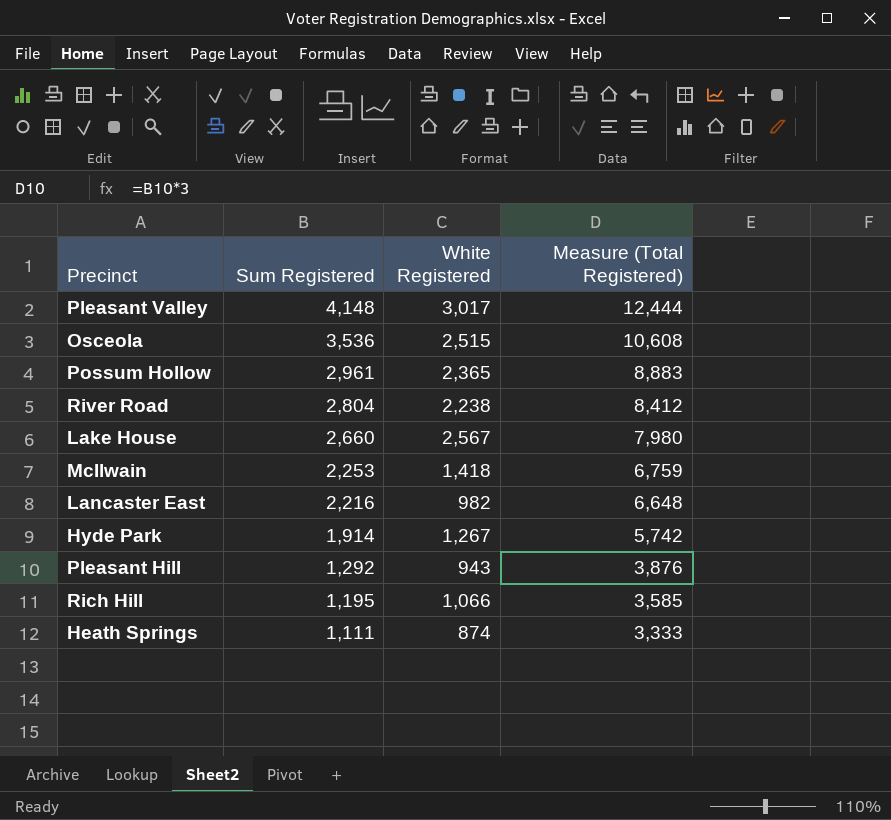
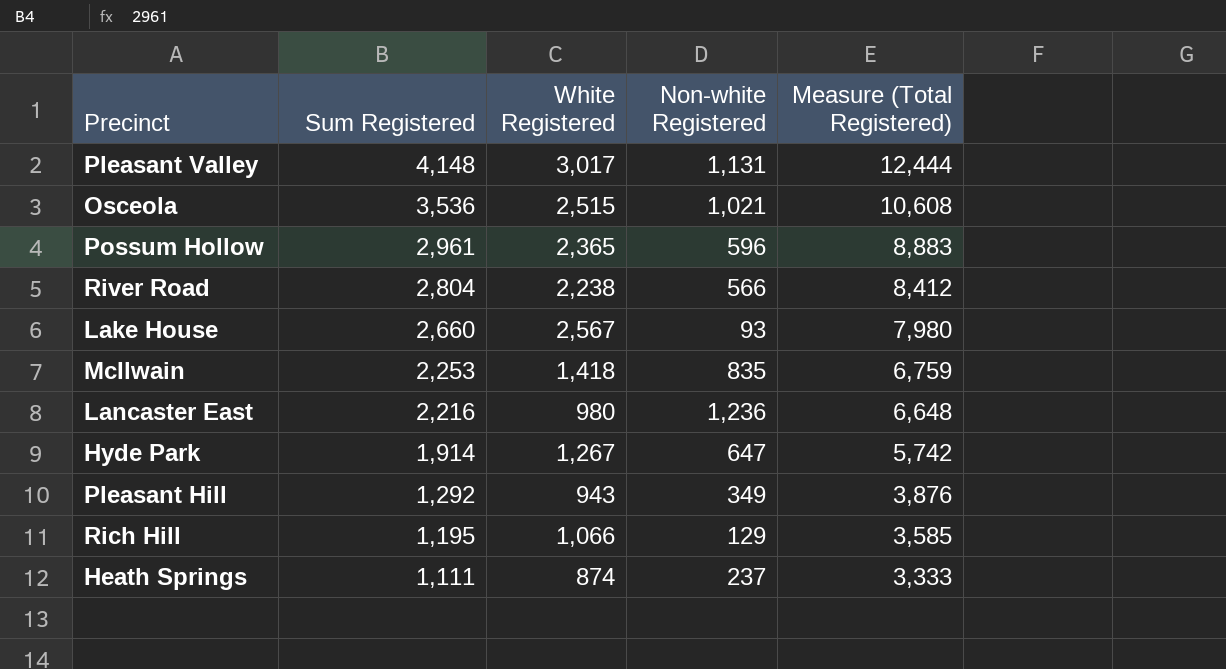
column Non-white Registered | formula: none -> [Sum Registered] - [White Registered]
Lancaster East | White Registered: 982 -> 980

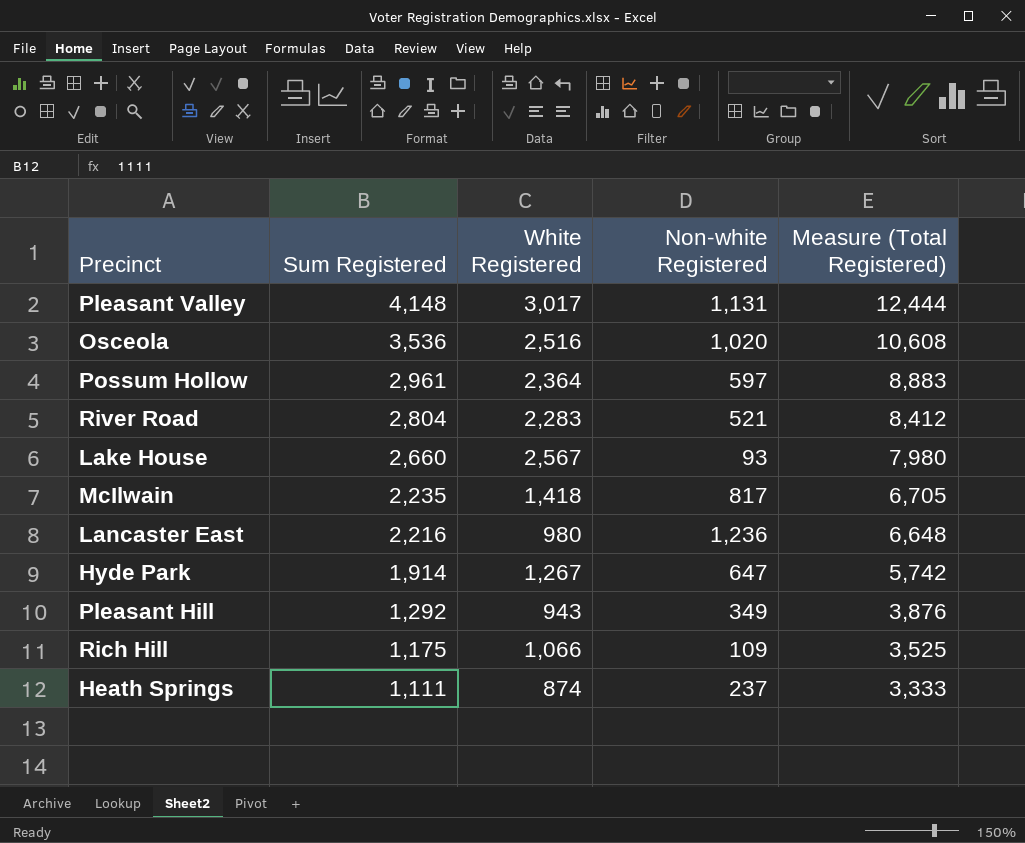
Osceola | White Registered: 2,515 -> 2,516
Osceola | Non-white Registered: 1,021 -> 1,020
Possum Hollow | White Registered: 2,365 -> 2,364
Possum Hollow | Non-white Registered: 596 -> 597
River Road | White Registered: 2,238 -> 2,283
River Road | Non-white Registered: 566 -> 521
McIlwain | Sum Registered: 2,253 -> 2,235
McIlwain | Non-white Registered: 835 -> 817
McIlwain | Measure (Total Registered): 6,759 -> 6,705
Rich Hill | Sum Registered: 1,195 -> 1,175
Rich Hill | Non-white Registered: 129 -> 109
Rich Hill | Measure (Total Registered): 3,585 -> 3,525

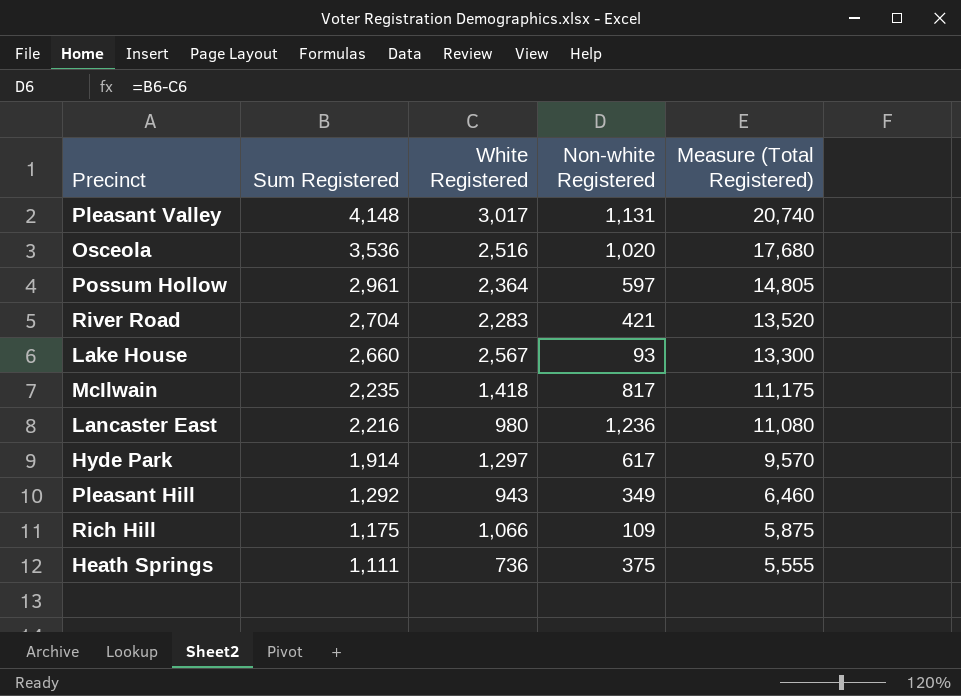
column Measure (Total Registered) | formula: [Sum Registered] * 3 -> [Sum Registered] * 5
River Road | Sum Registered: 2,804 -> 2,704
River Road | Non-white Registered: 521 -> 421
Hyde Park | White Registered: 1,267 -> 1,297
Hyde Park | Non-white Registered: 647 -> 617
Heath Springs | White Registered: 874 -> 736
Heath Springs | Non-white Registered: 237 -> 375

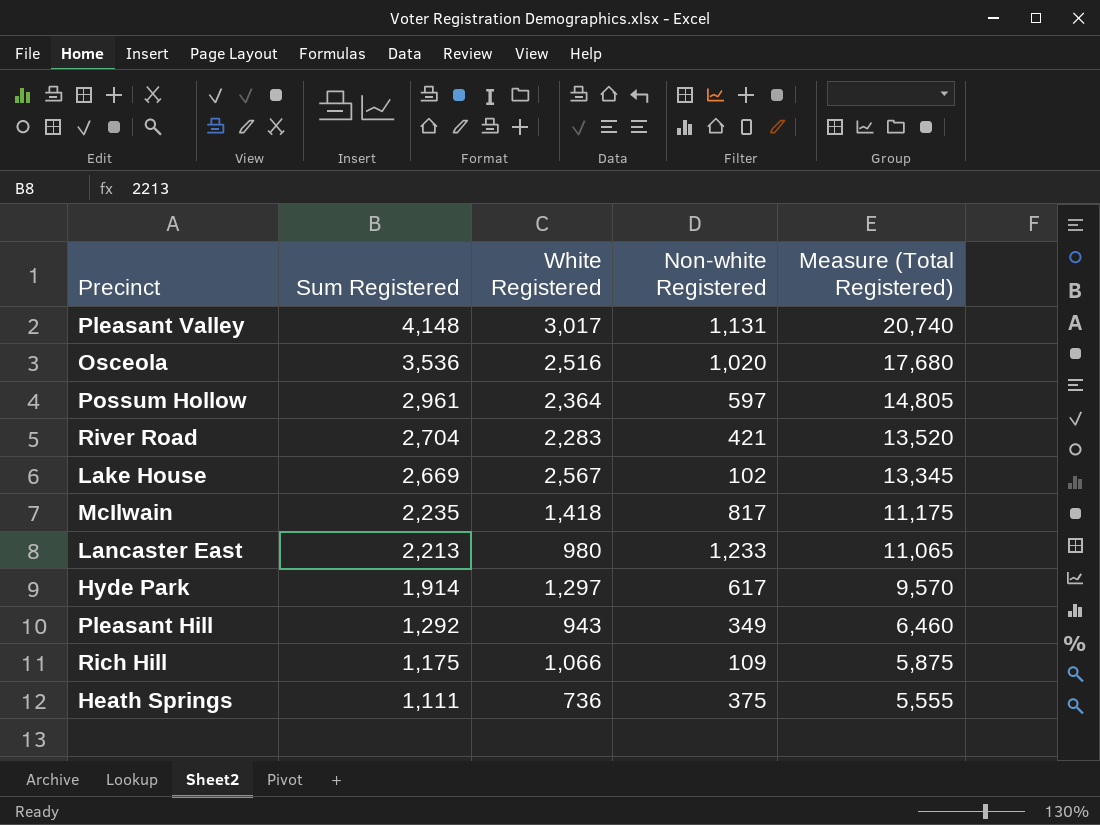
Lake House | Sum Registered: 2,660 -> 2,669
Lake House | Non-white Registered: 93 -> 102
Lake House | Measure (Total Registered): 13,300 -> 13,345
Lancaster East | Sum Registered: 2,216 -> 2,213
Lancaster East | Non-white Registered: 1,236 -> 1,233
Lancaster East | Measure (Total Registered): 11,080 -> 11,065

